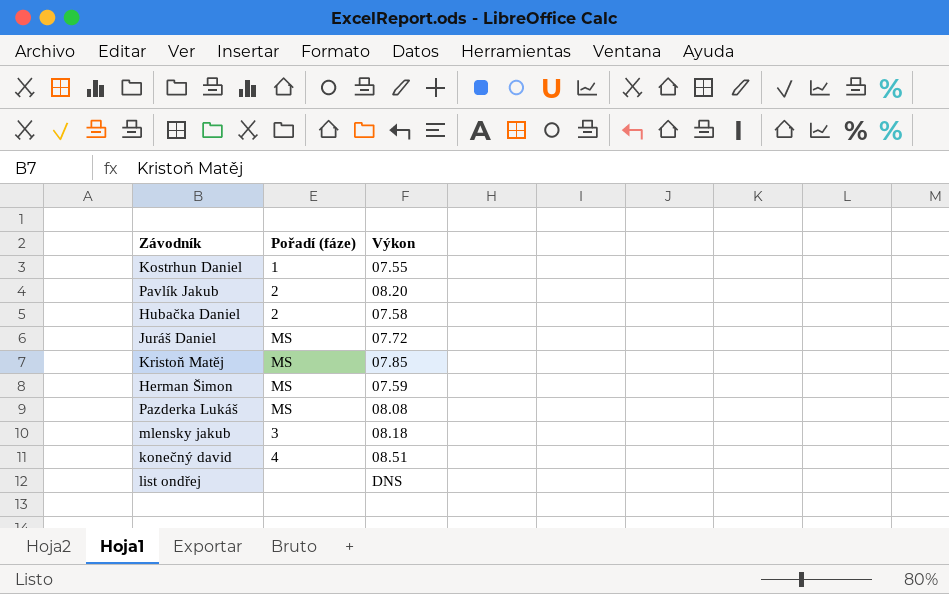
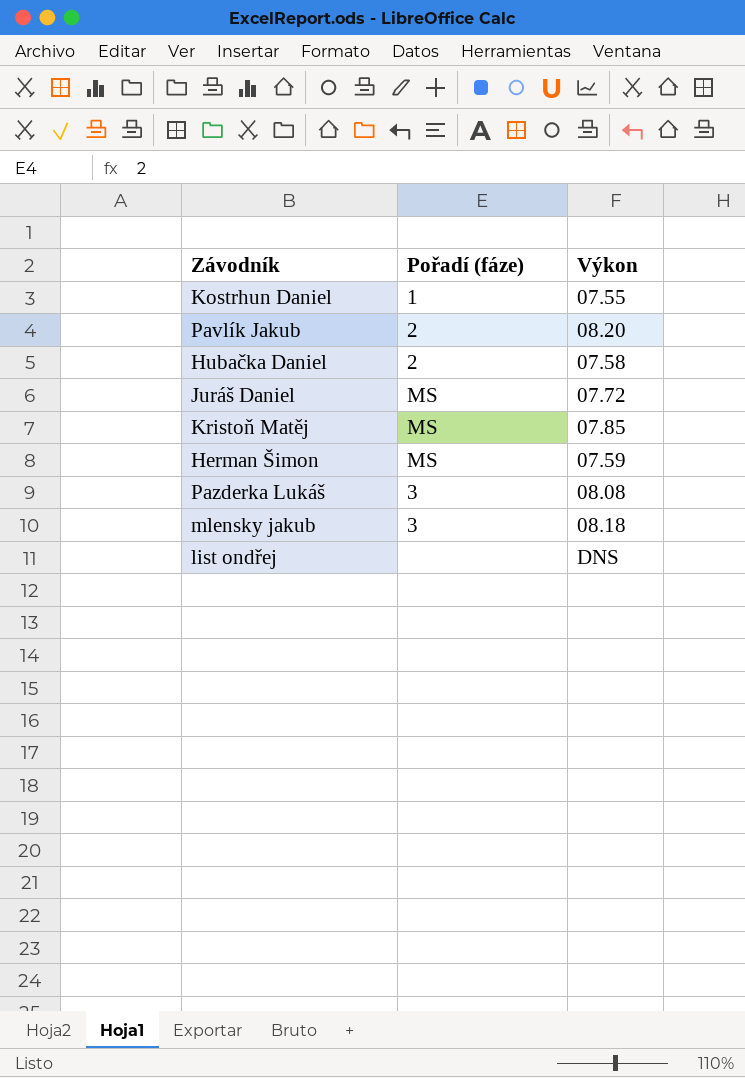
row konečný david: 4 | 08.51 -> none
Pazderka Lukáš | Pořadí (fáze): MS -> 3

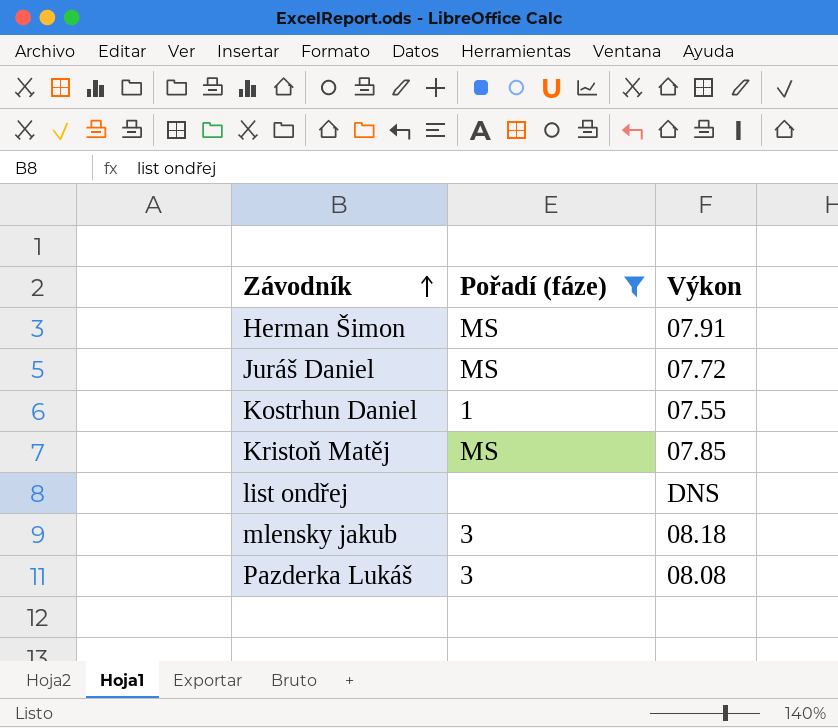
filter: none -> Pořadí (fáze) != 2
row order: none -> Závodník ascending
Herman Šimon | Výkon: 07.59 -> 07.91

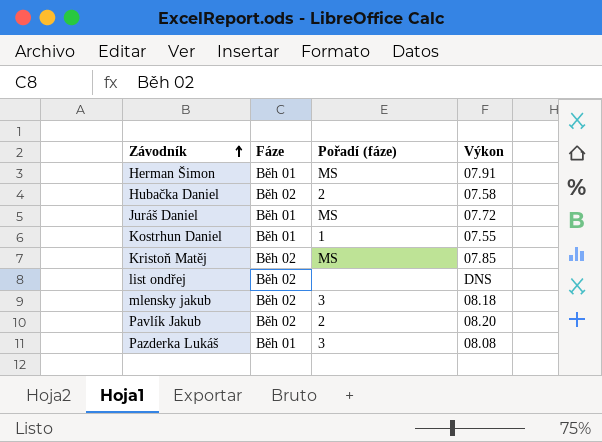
filter: Pořadí (fáze) != 2 -> none
column Fáze | position: none -> 2

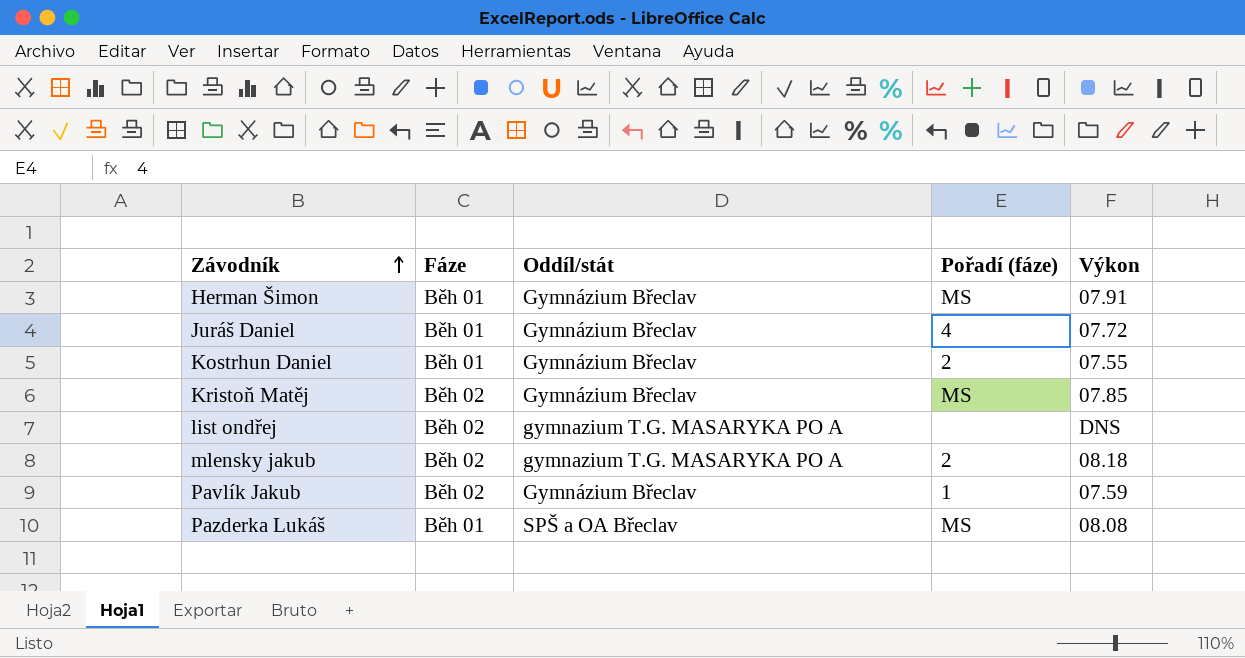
column Oddíl/stát | position: none -> 3
row Hubačka Daniel: Běh 02 | 2 | 07.58 -> none
Juráš Daniel | Pořadí (fáze): MS -> 4
Kostrhun Daniel | Pořadí (fáze): 1 -> 2
mlensky jakub | Pořadí (fáze): 3 -> 2
Pavlík Jakub | Pořadí (fáze): 2 -> 1
Pavlík Jakub | Výkon: 08.20 -> 07.59
Pazderka Lukáš | Pořadí (fáze): 3 -> MS

